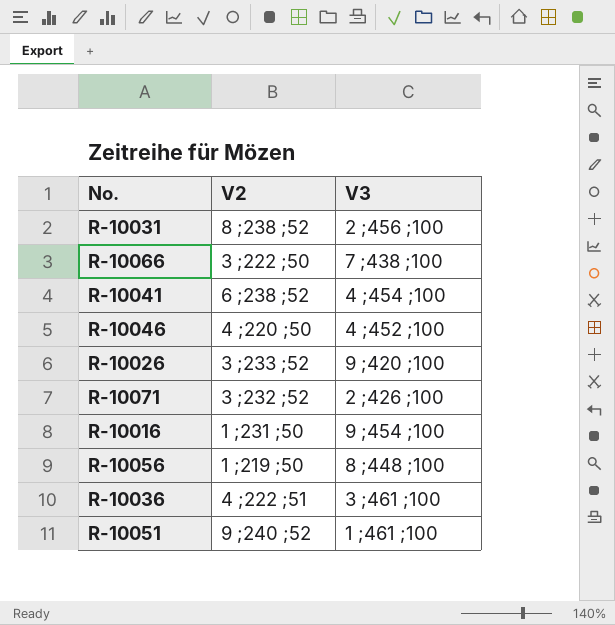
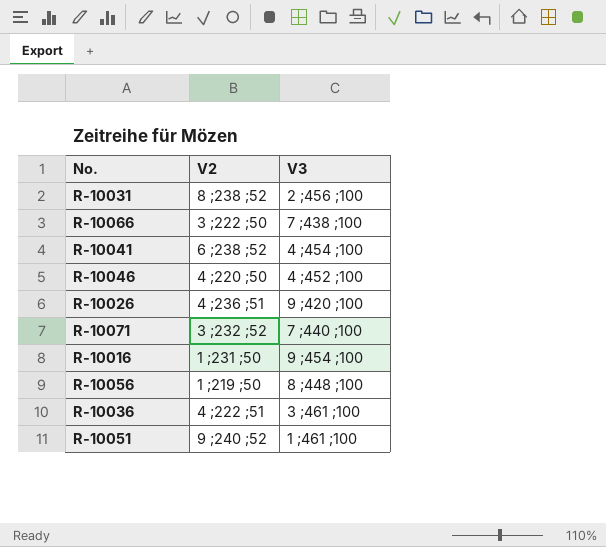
R-10026 | V2: 3 ;233 ;52 -> 4 ;236 ;51
R-10071 | V3: 2 ;426 ;100 -> 7 ;440 ;100

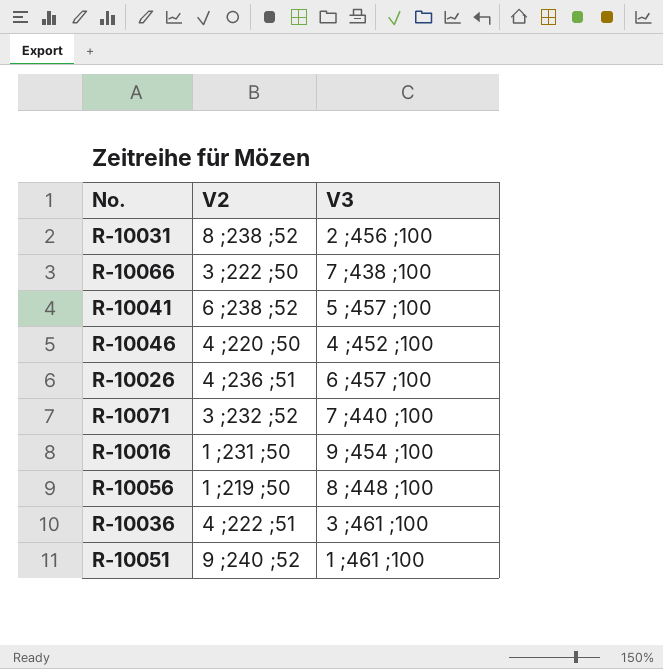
R-10041 | V3: 4 ;454 ;100 -> 5 ;457 ;100
R-10026 | V3: 9 ;420 ;100 -> 6 ;457 ;100

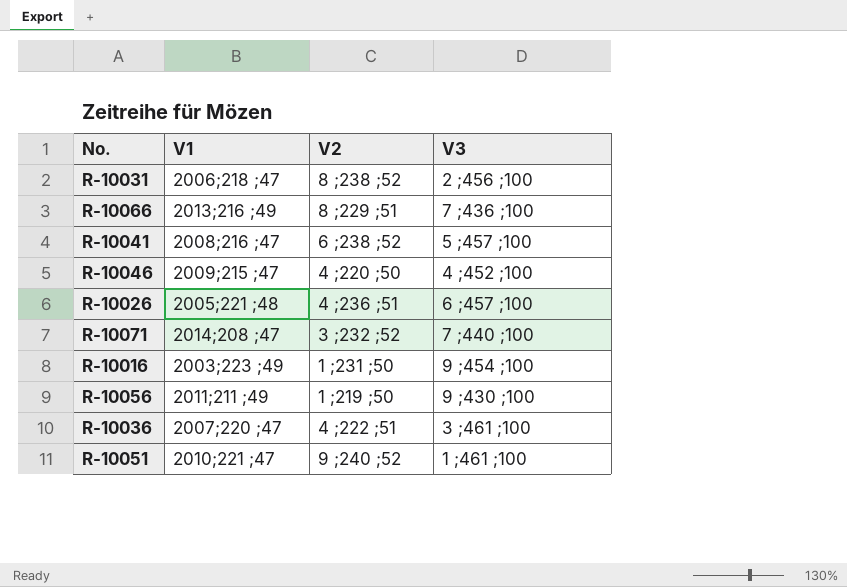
column V1 | position: none -> 2
R-10066 | V2: 3 ;222 ;50 -> 8 ;229 ;51
R-10066 | V3: 7 ;438 ;100 -> 7 ;436 ;100
R-10056 | V3: 8 ;448 ;100 -> 9 ;430 ;100

